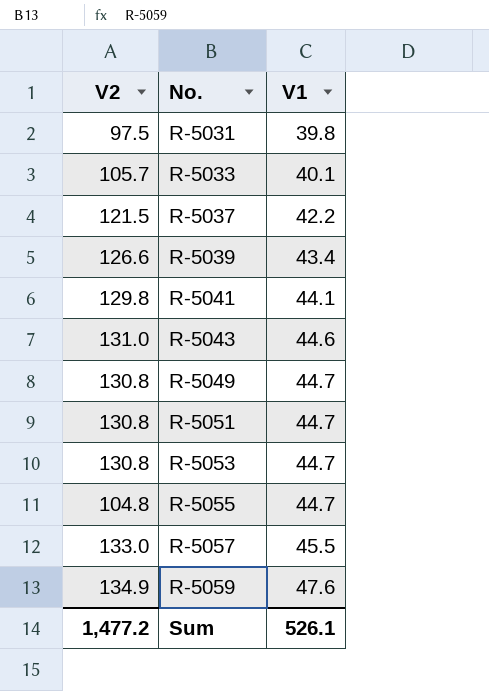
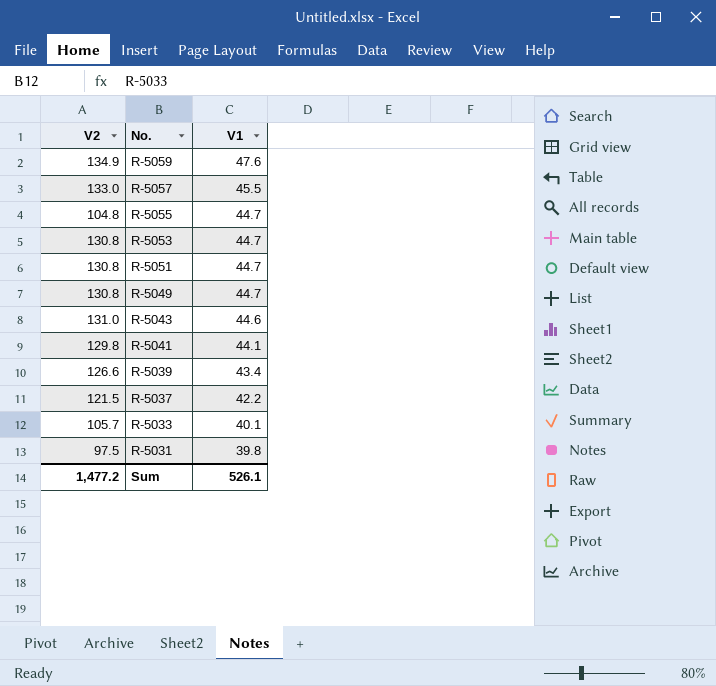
row order: No. ascending -> No. descending

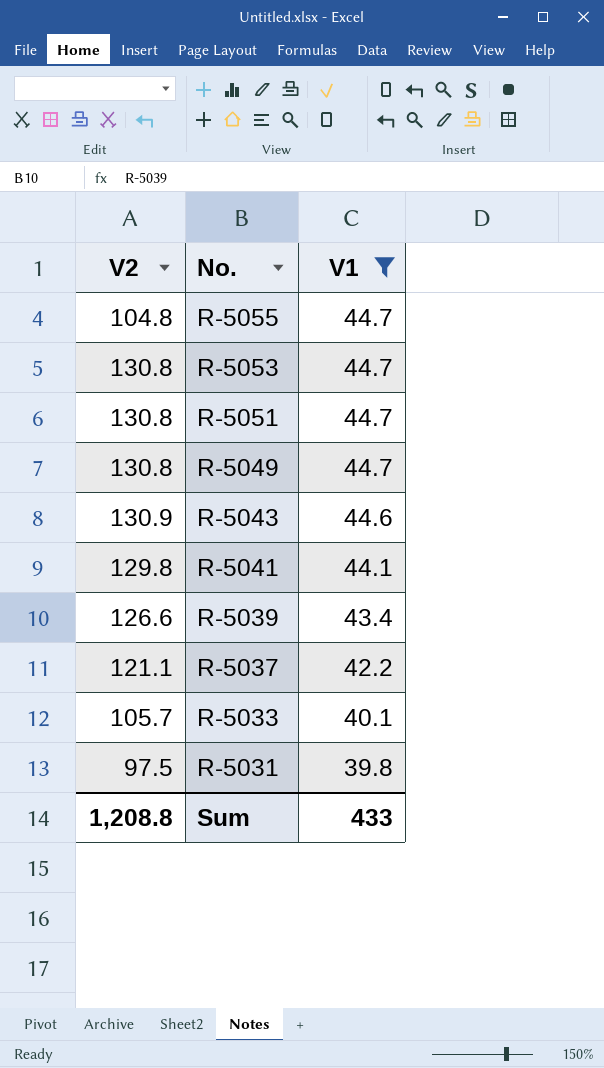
filter: none -> V1 <= 44.7
R-5043 | V2: 131.0 -> 130.9
R-5037 | V2: 121.5 -> 121.1
Sum | V2: 1,477.2 -> 1,208.8
Sum | V1: 526.1 -> 433

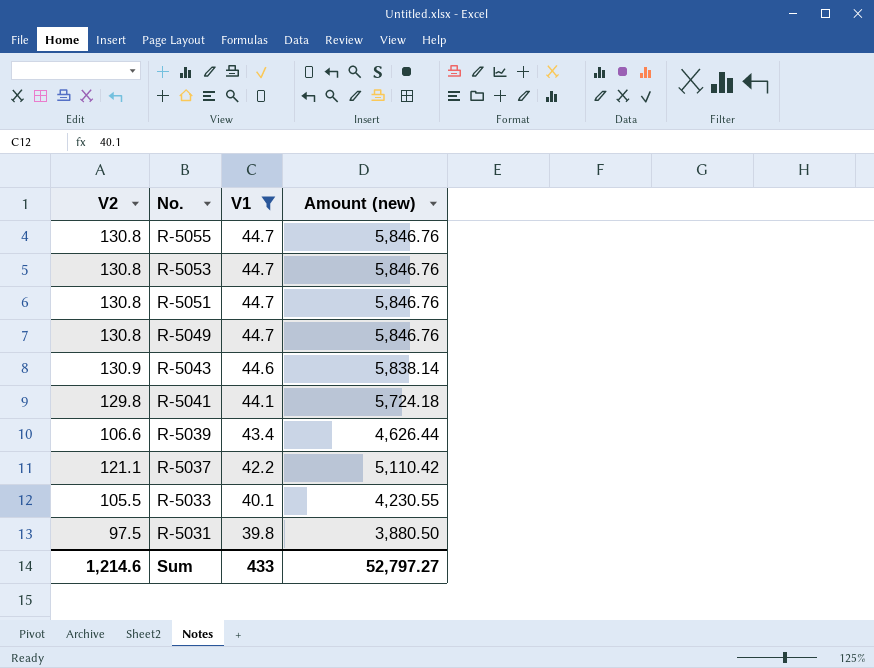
column Amount (new) | formula: none -> [V2] * [V1]
R-5055 | V2: 104.8 -> 130.8
R-5039 | V2: 126.6 -> 106.6
R-5033 | V2: 105.7 -> 105.5
Sum | V2: 1,208.8 -> 1,214.6

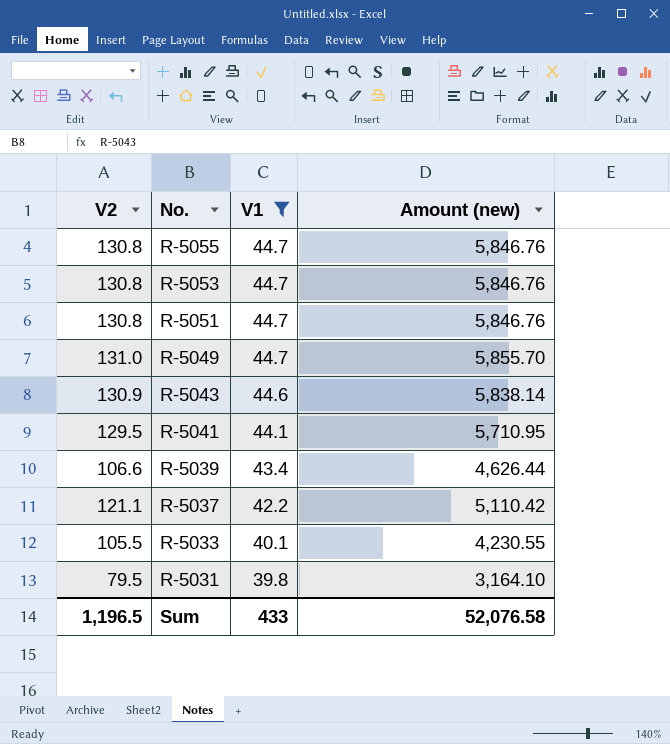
R-5049 | V2: 130.8 -> 131.0
R-5049 | Amount (new): 5,846.76 -> 5,855.70
R-5041 | V2: 129.8 -> 129.5
R-5041 | Amount (new): 5,724.18 -> 5,710.95
R-5031 | V2: 97.5 -> 79.5
R-5031 | Amount (new): 3,880.50 -> 3,164.10
Sum | V2: 1,214.6 -> 1,196.5
Sum | Amount (new): 52,797.27 -> 52,076.58

